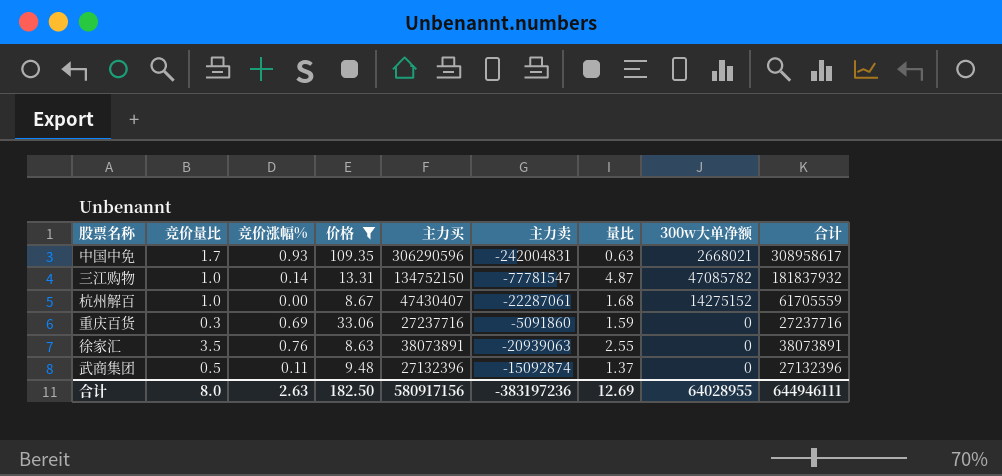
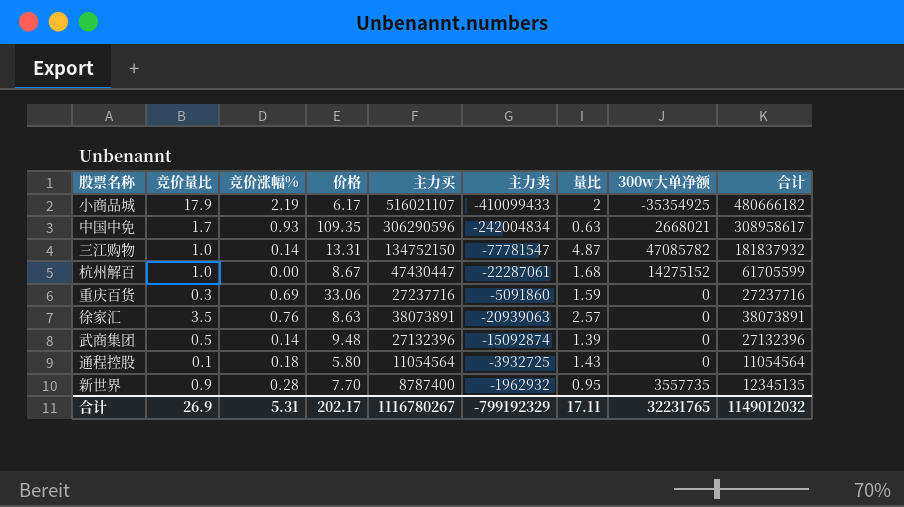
filter: 价格 >= 8.63 -> none
中国中免 | 主力卖: -242004831 -> -242004834
杭州解百 | 主力买: 47430407 -> 47430447
杭州解百 | 合计: 61705559 -> 61705599
徐家汇 | 量比: 2.55 -> 2.57
武商集团 | 竞价涨幅%: 0.11 -> 0.14
武商集团 | 量比: 1.37 -> 1.39
合计 | 竞价量比: 8.0 -> 26.9
合计 | 竞价涨幅%: 2.63 -> 5.31
合计 | 价格: 182.50 -> 202.17
合计 | 主力买: 580917156 -> 1116780267
合计 | 主力卖: -383197236 -> -799192329
合计 | 量比: 12.69 -> 17.11
合计 | 300w大单净额: 64028955 -> 32231765
合计 | 合计: 644946111 -> 1149012032

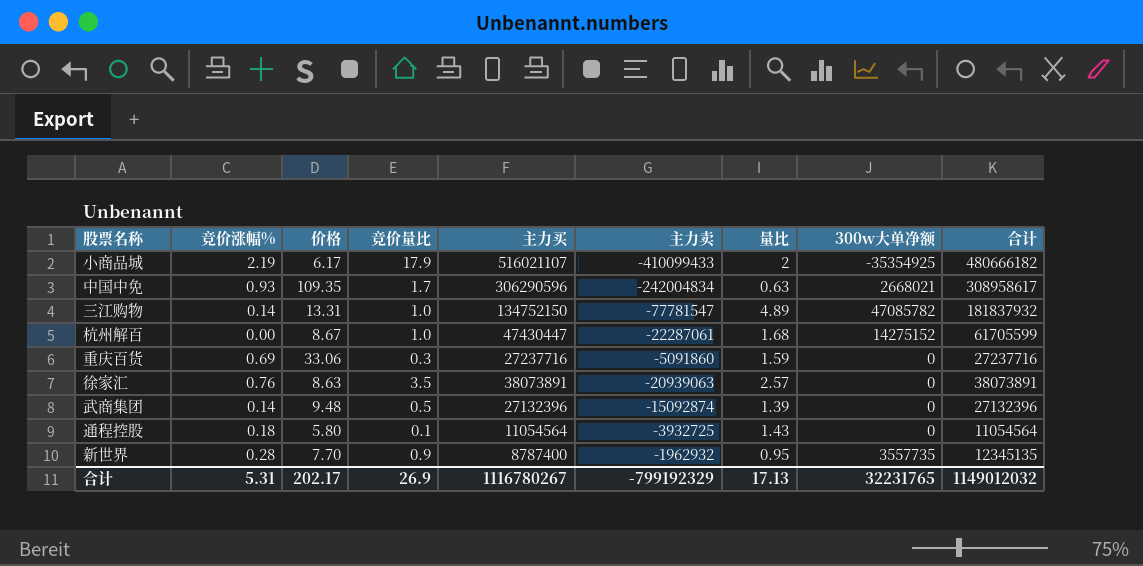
column 竞价量比 | position: 2 -> 4
三江购物 | 量比: 4.87 -> 4.89
合计 | 量比: 17.11 -> 17.13

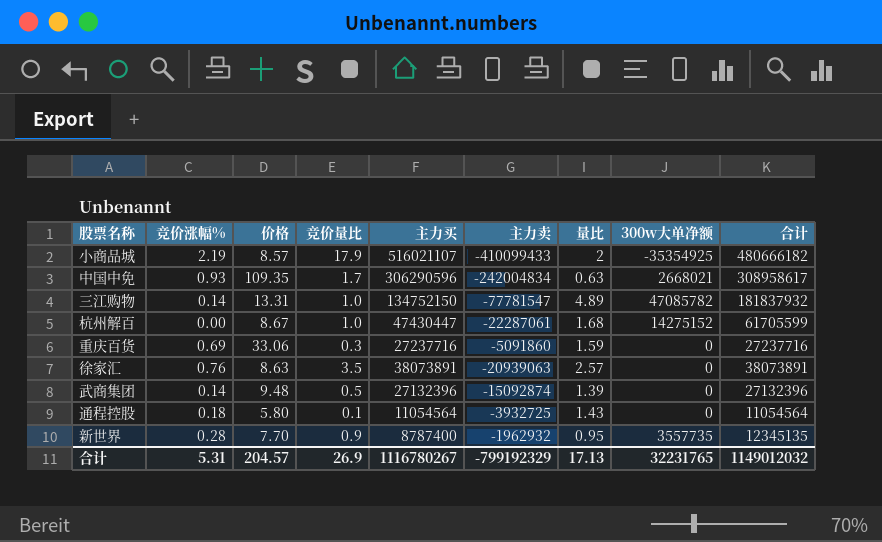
小商品城 | 价格: 6.17 -> 8.57
合计 | 价格: 202.17 -> 204.57

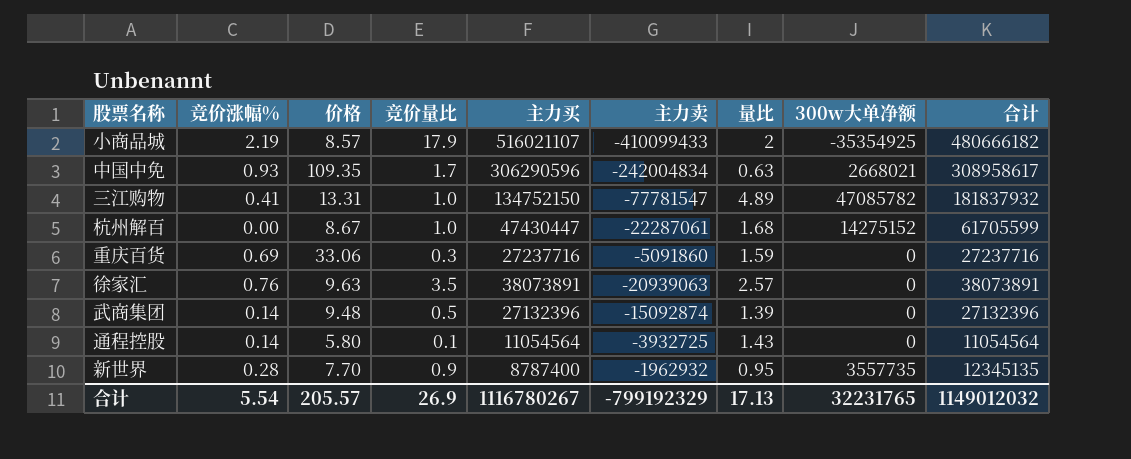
三江购物 | 竞价涨幅%: 0.14 -> 0.41
徐家汇 | 价格: 8.63 -> 9.63
通程控股 | 竞价涨幅%: 0.18 -> 0.14
合计 | 竞价涨幅%: 5.31 -> 5.54
合计 | 价格: 204.57 -> 205.57

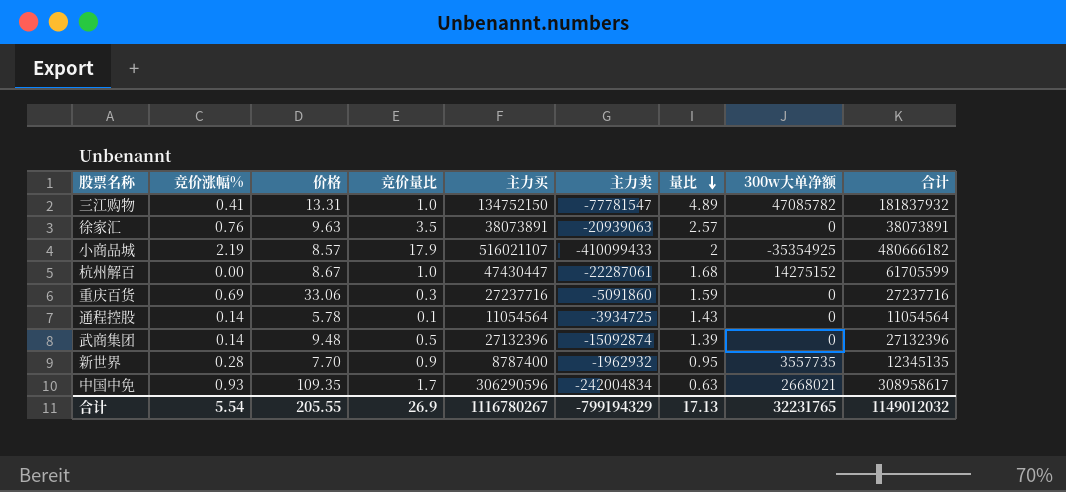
row order: none -> 量比 descending
通程控股 | 价格: 5.80 -> 5.78
通程控股 | 主力卖: -3932725 -> -3934725
合计 | 价格: 205.57 -> 205.55
合计 | 主力卖: -799192329 -> -799194329

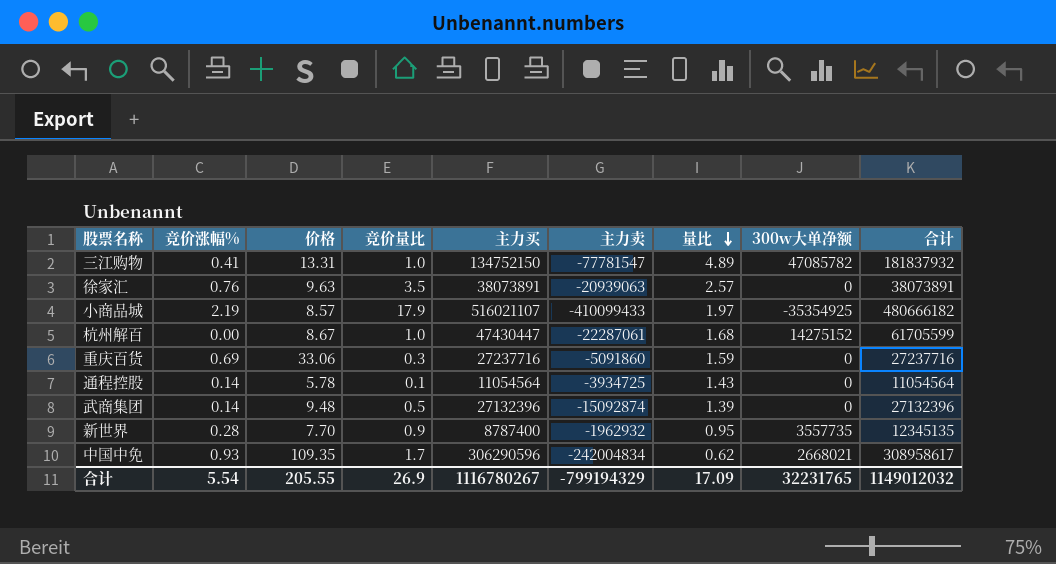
小商品城 | 量比: 2 -> 1.97
中国中免 | 量比: 0.63 -> 0.62
合计 | 量比: 17.13 -> 17.09

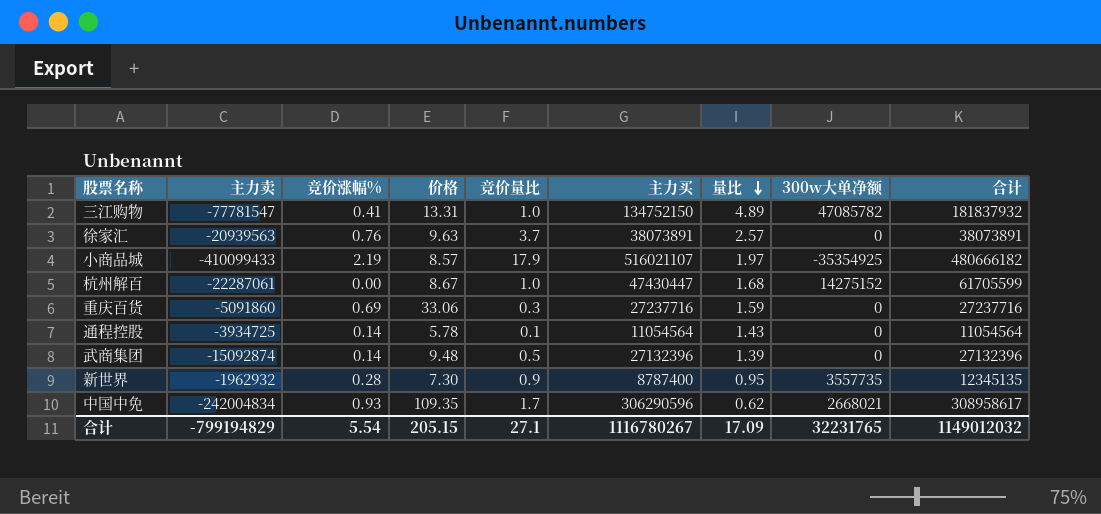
column 主力卖 | position: 6 -> 2
徐家汇 | 主力卖: -20939063 -> -20939563
徐家汇 | 竞价量比: 3.5 -> 3.7
新世界 | 价格: 7.70 -> 7.30
合计 | 主力卖: -799194329 -> -799194829
合计 | 价格: 205.55 -> 205.15
合计 | 竞价量比: 26.9 -> 27.1

